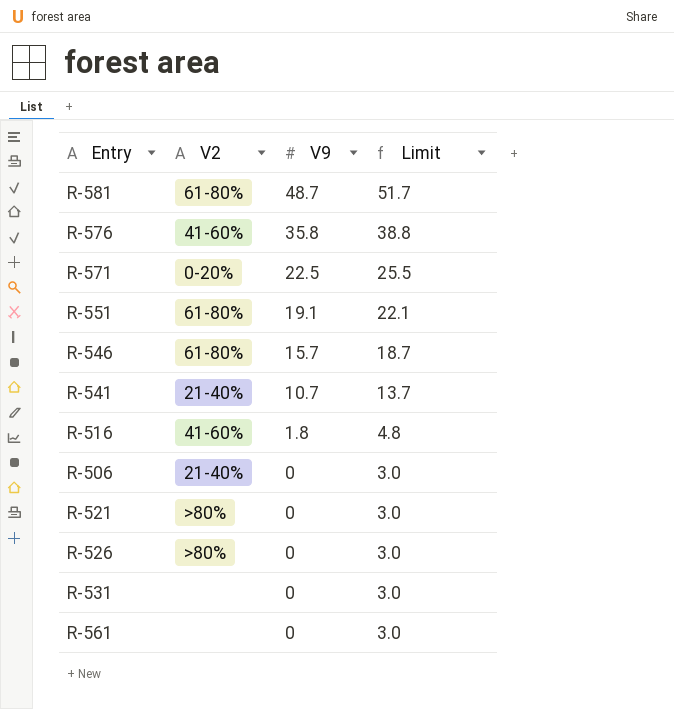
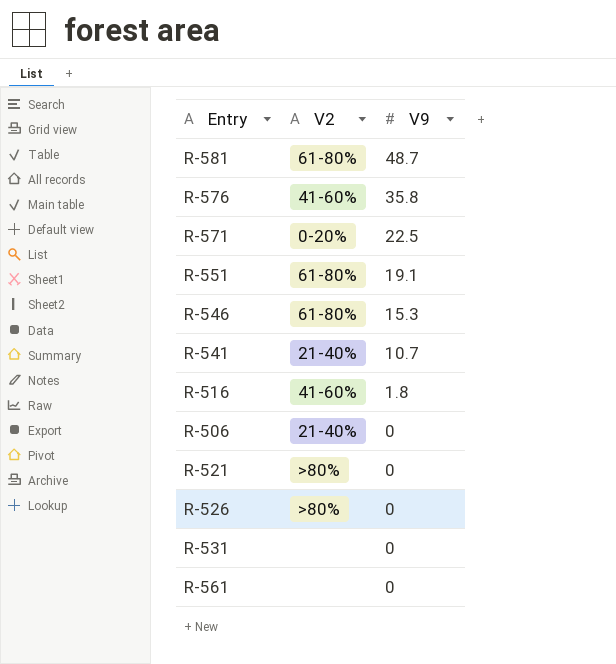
column Limit | formula: [V9] + 3 -> none
R-546 | V9: 15.7 -> 15.3

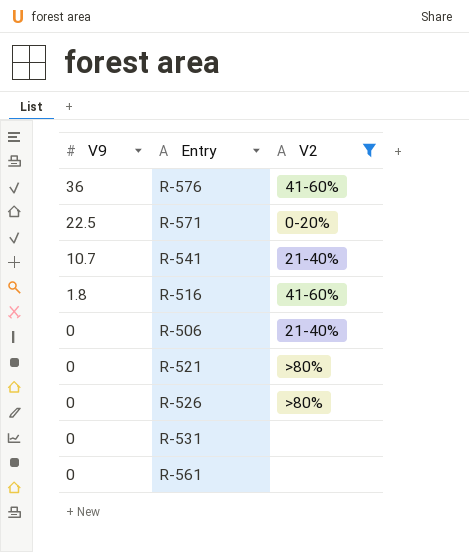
filter: none -> V2 != 61-80%
column V9 | position: 3 -> 1
R-576 | V9: 35.8 -> 36

